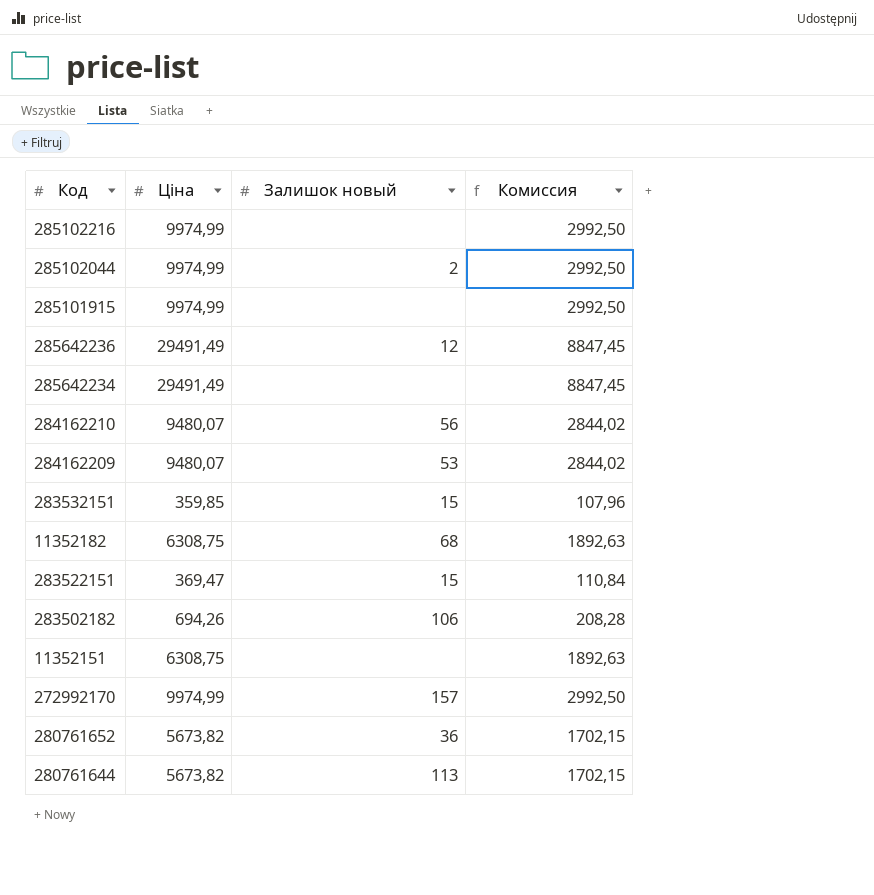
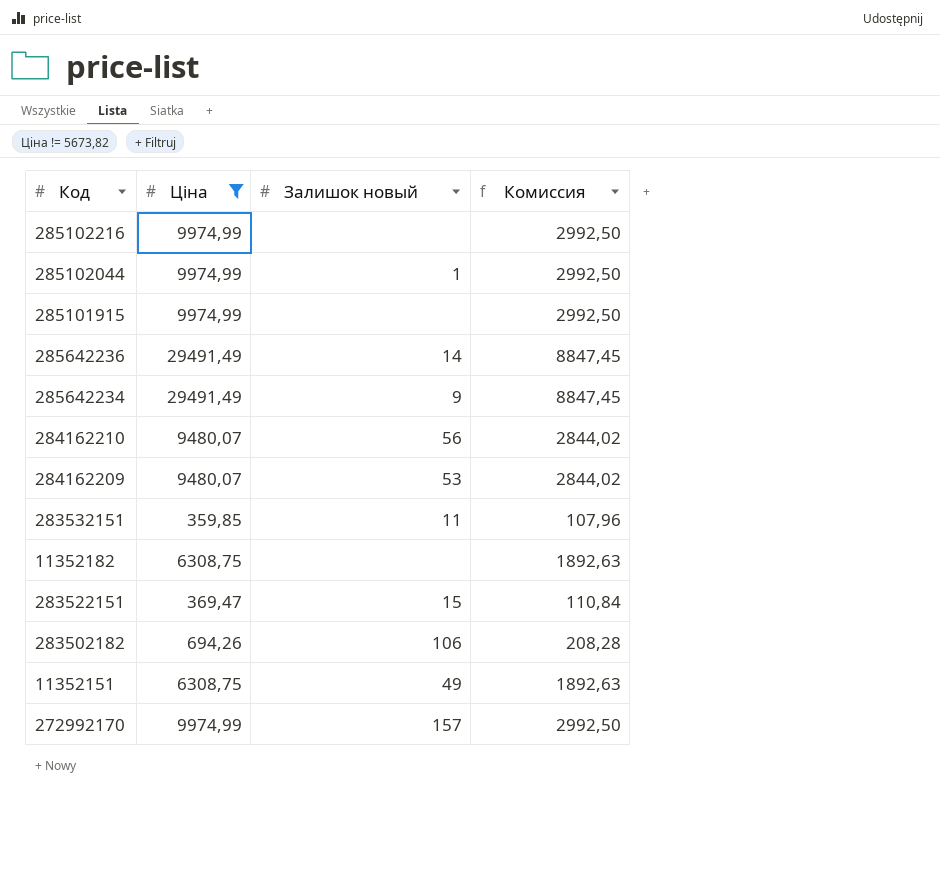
filter: none -> Ціна != 5673,82
285102044 | Залишок новый: 2 -> 1
285642236 | Залишок новый: 12 -> 14
285642234 | Залишок новый: none -> 9
283532151 | Залишок новый: 15 -> 11
11352182 | Залишок новый: 68 -> none
11352151 | Залишок новый: none -> 49

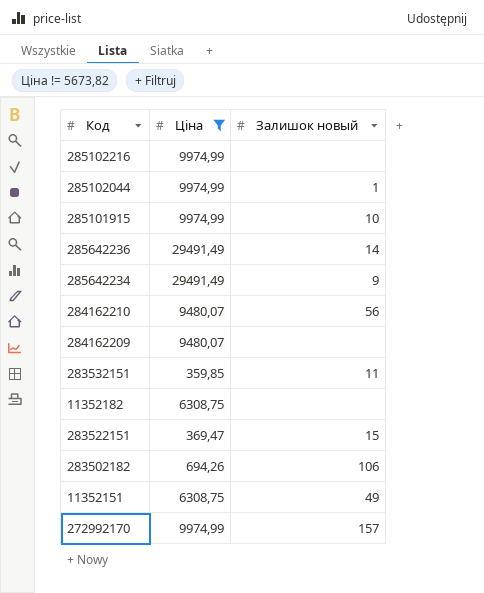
column Комиссия | formula: [Ціна] * 0,3 -> none
285101915 | Залишок новый: none -> 10
284162209 | Залишок новый: 53 -> none

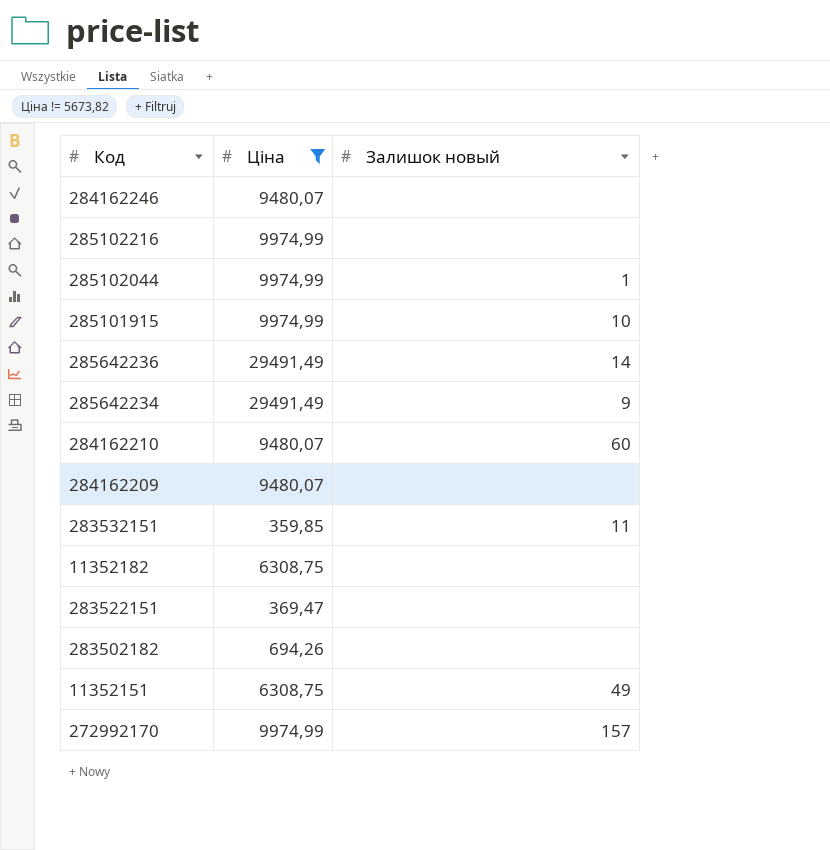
row 284162246: none -> 9480,07 | none
284162210 | Залишок новый: 56 -> 60
283522151 | Залишок новый: 15 -> none
283502182 | Залишок новый: 106 -> none

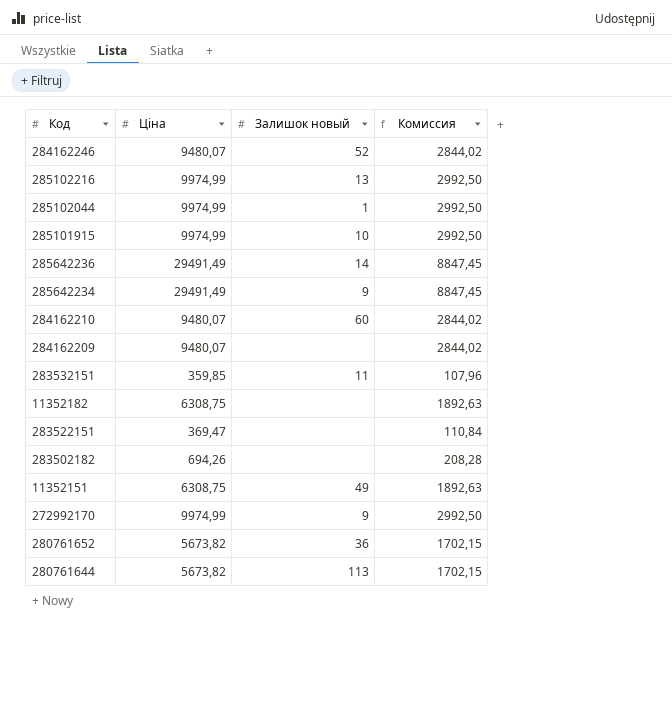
filter: Ціна != 5673,82 -> none
column Комиссия | formula: none -> [Ціна] * 0,3
284162246 | Залишок новый: none -> 52
285102216 | Залишок новый: none -> 13
272992170 | Залишок новый: 157 -> 9

